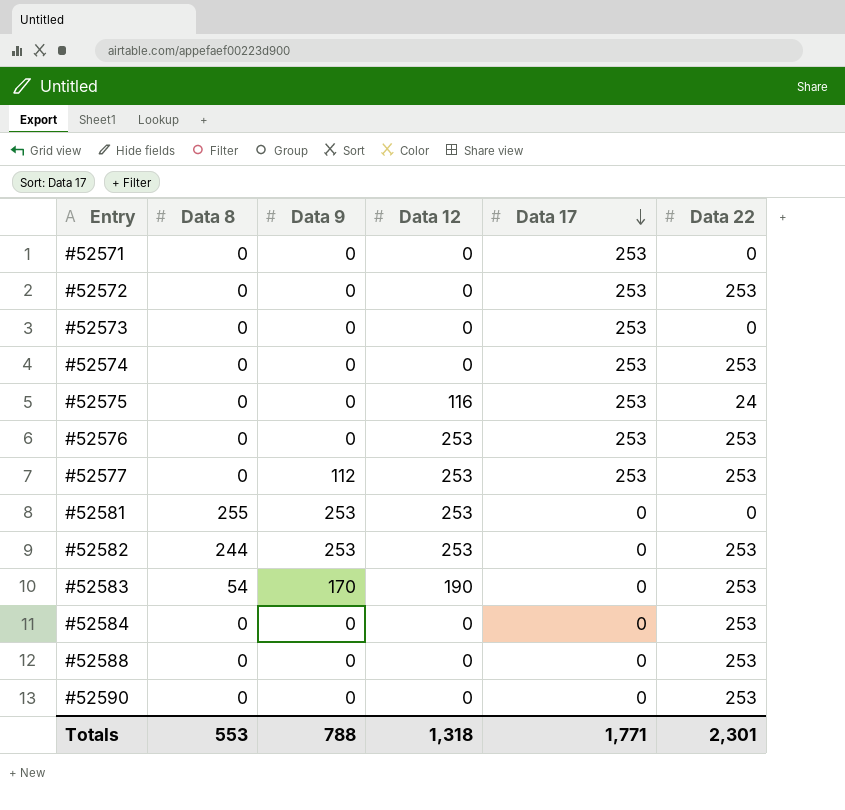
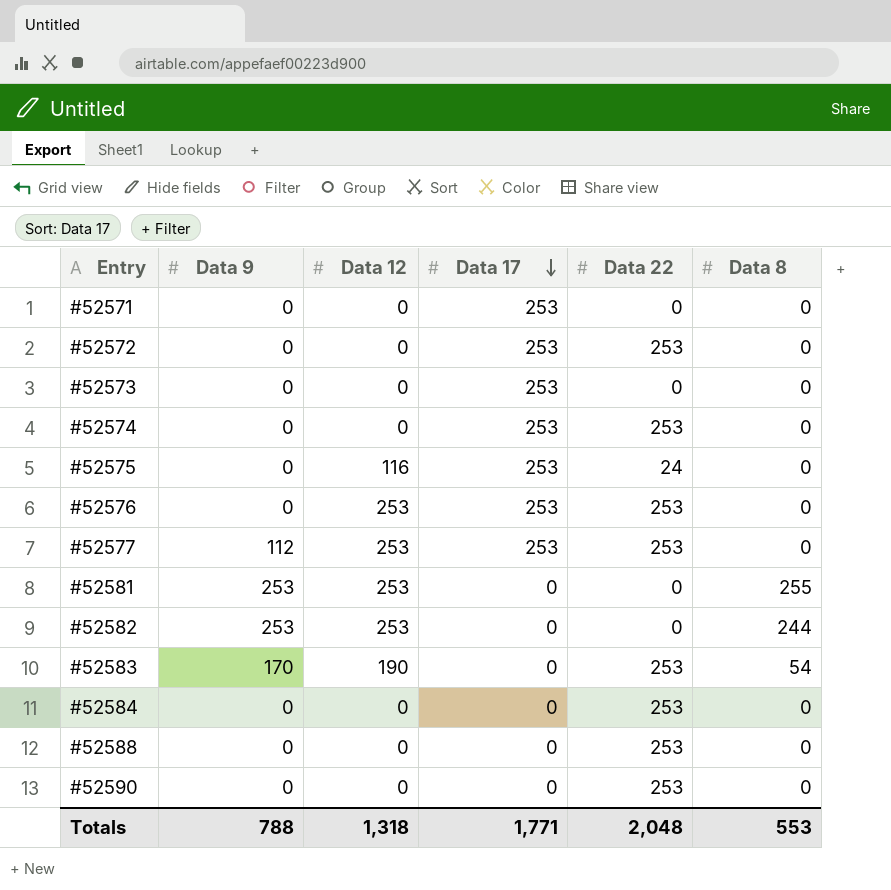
column Data 8 | position: 2 -> 6
#52582 | Data 22: 253 -> 0
Totals | Data 22: 2,301 -> 2,048

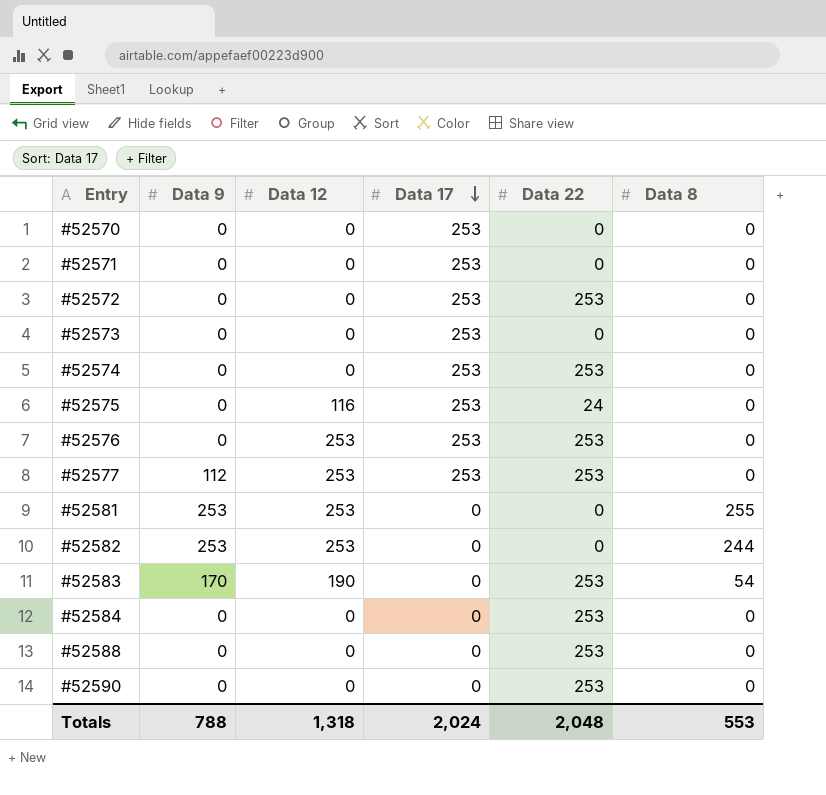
row #52570: none -> 0 | 0 | 253 | 0 | 0
Totals | Data 17: 1,771 -> 2,024

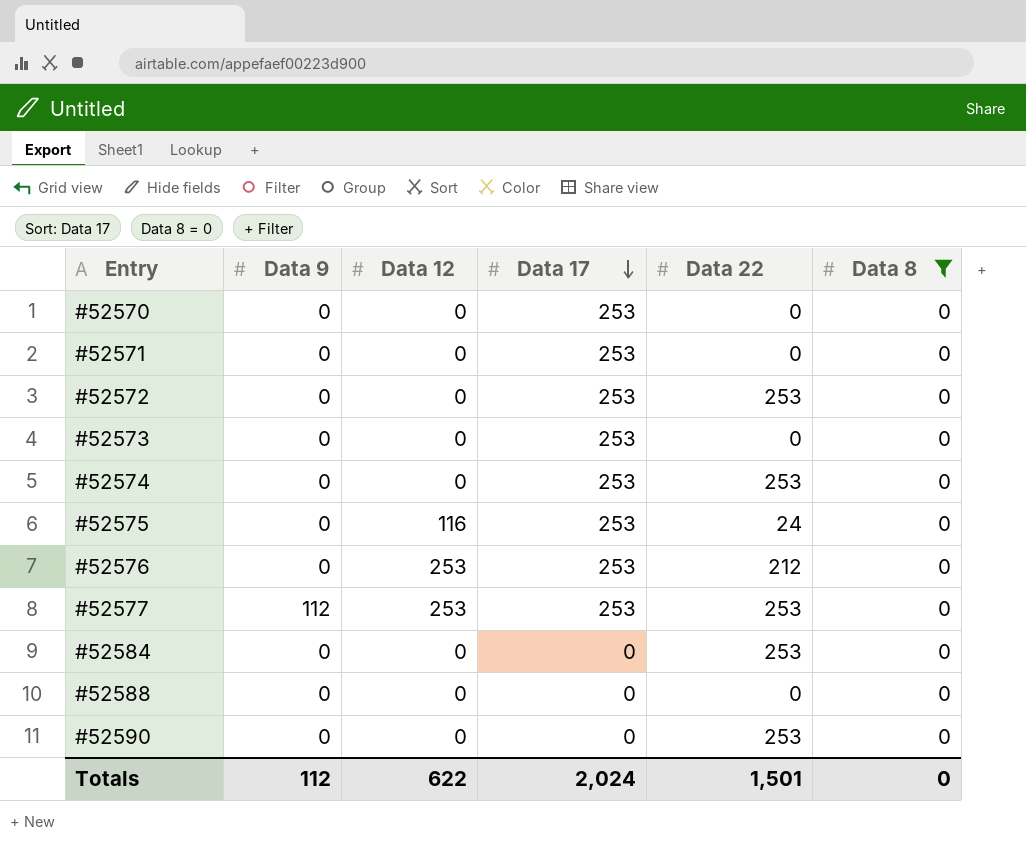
filter: none -> Data 8 = 0
#52576 | Data 22: 253 -> 212
#52588 | Data 22: 253 -> 0
Totals | Data 9: 788 -> 112
Totals | Data 12: 1,318 -> 622
Totals | Data 22: 2,048 -> 1,501
Totals | Data 8: 553 -> 0

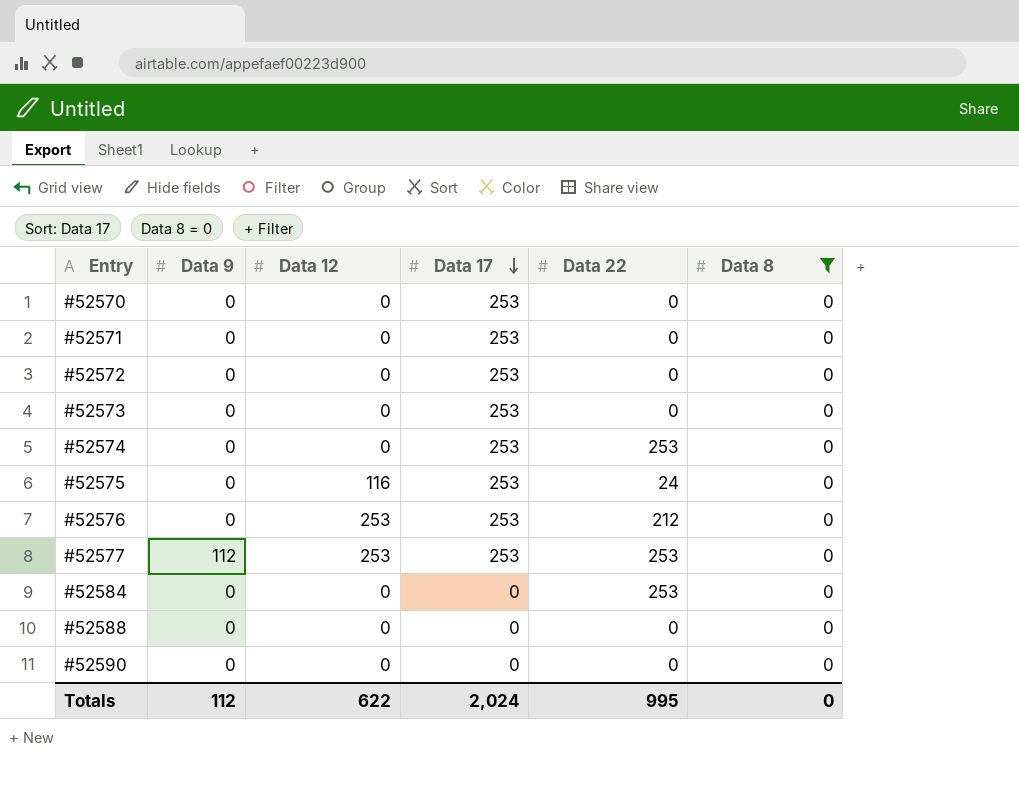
#52572 | Data 22: 253 -> 0
#52590 | Data 22: 253 -> 0
Totals | Data 22: 1,501 -> 995

